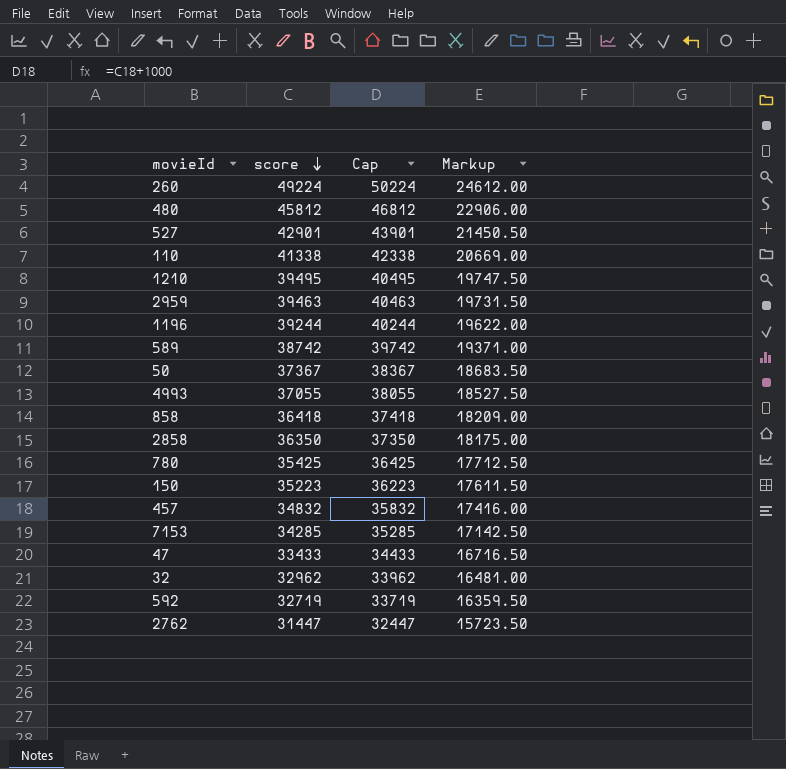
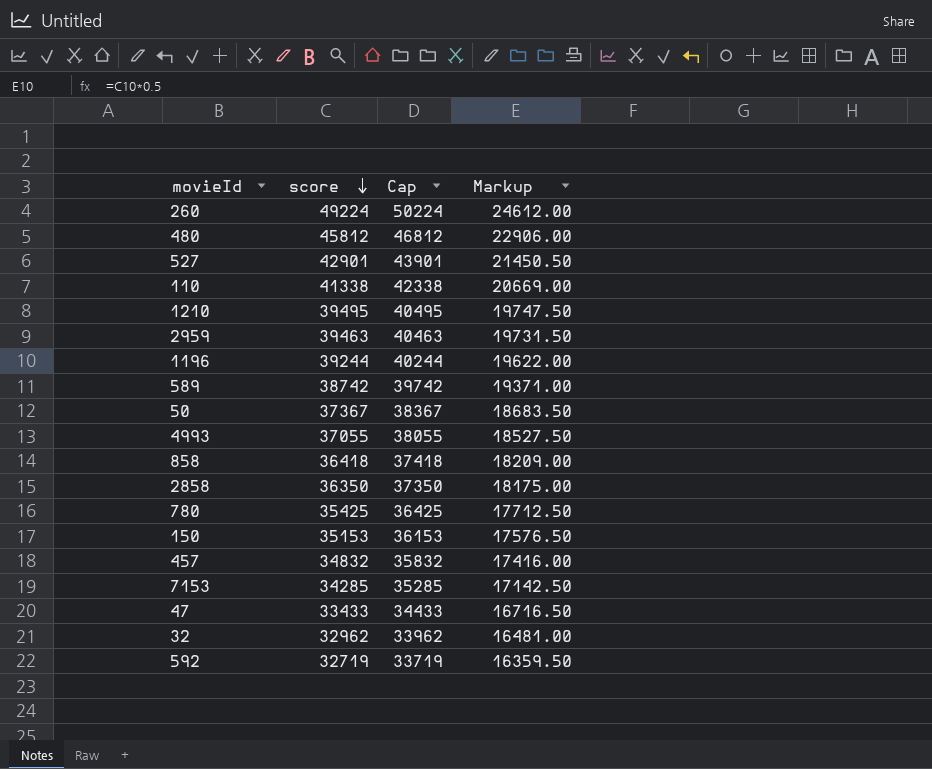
row 2762: 31447 | 32447 | 15723.50 -> none
150 | score: 35223 -> 35153
150 | Cap: 36223 -> 36153
150 | Markup: 17611.50 -> 17576.50

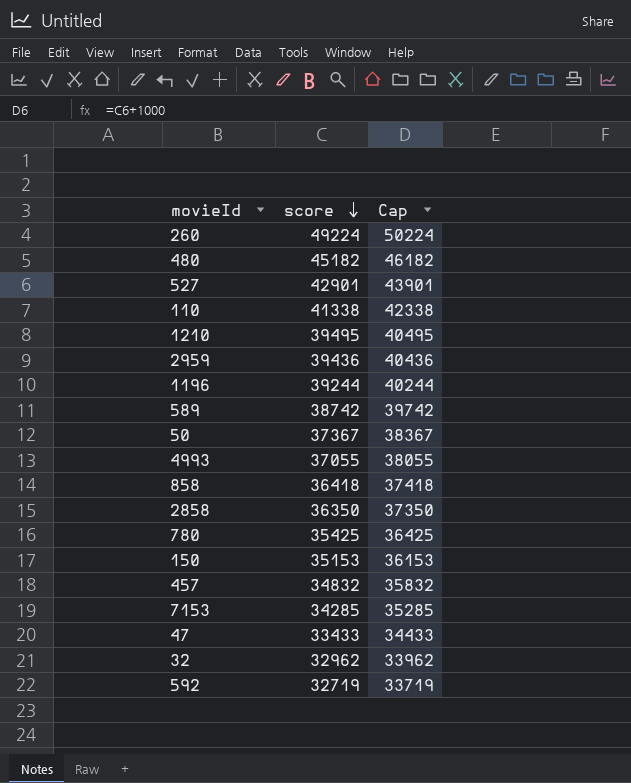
column Markup | formula: [score] * 0.5 -> none
480 | score: 45812 -> 45182
480 | Cap: 46812 -> 46182
2959 | score: 39463 -> 39436
2959 | Cap: 40463 -> 40436

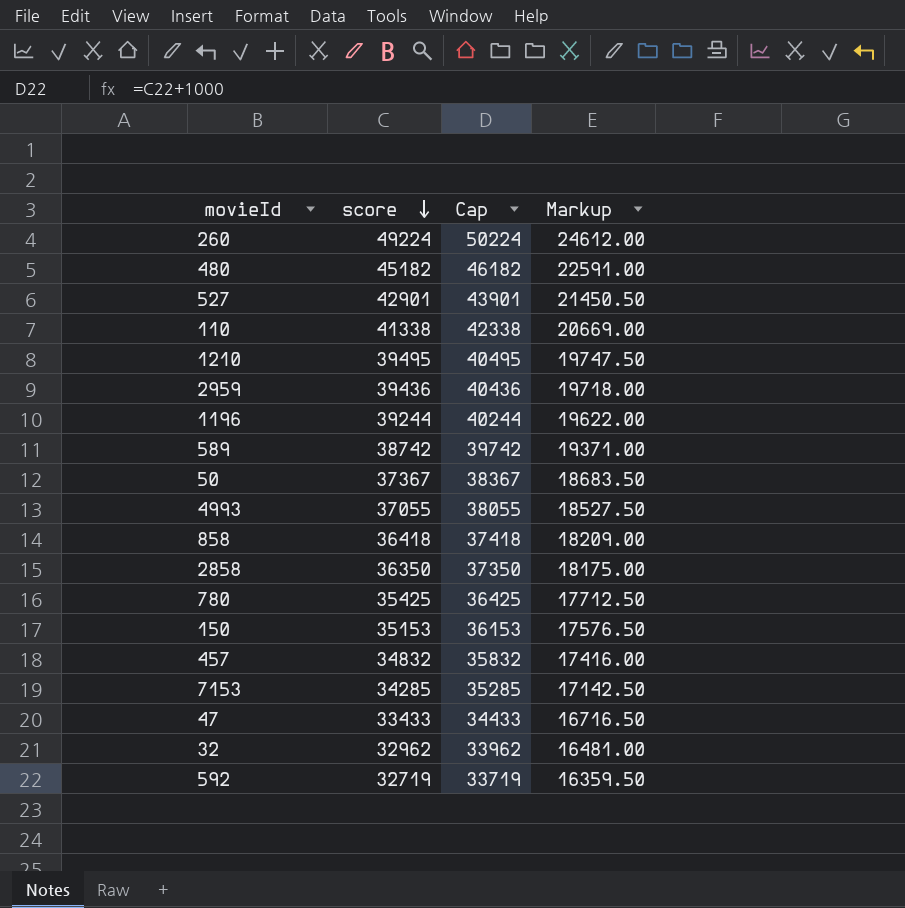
column Markup | formula: none -> [score] * 0.5

